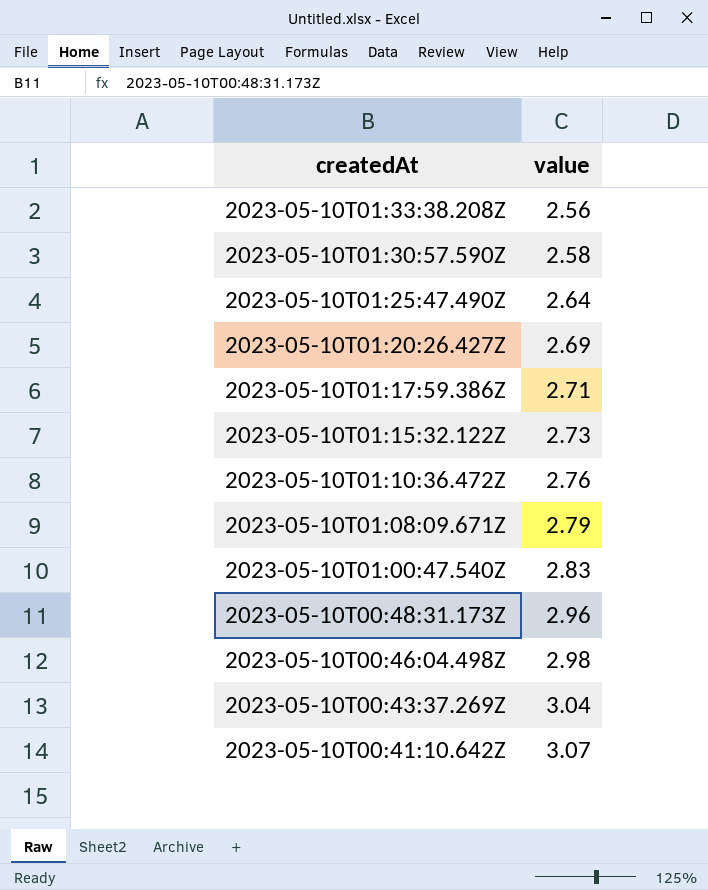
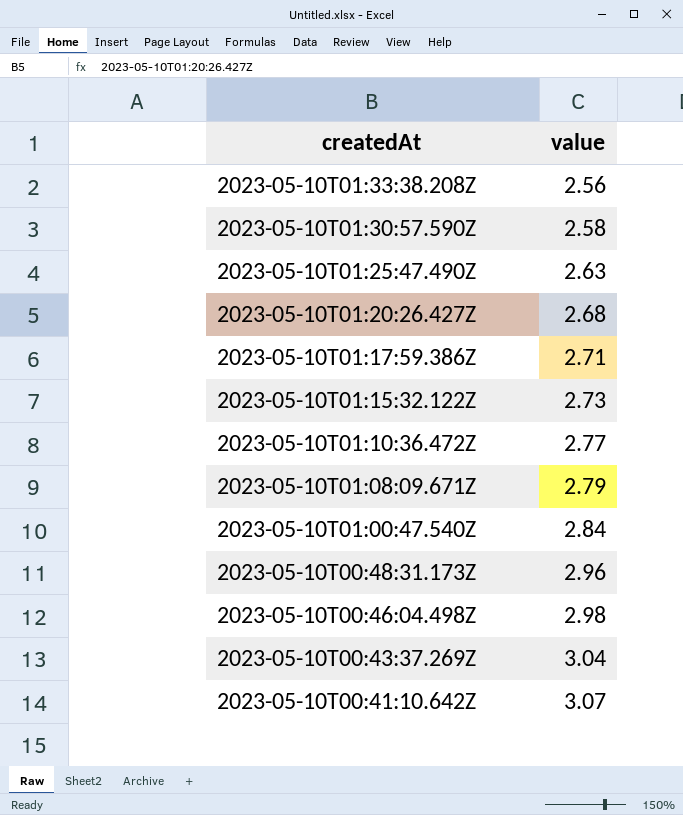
2023-05-10T01:25:47.490Z | value: 2.64 -> 2.63
2023-05-10T01:20:26.427Z | value: 2.69 -> 2.68
2023-05-10T01:10:36.472Z | value: 2.76 -> 2.77
2023-05-10T01:00:47.540Z | value: 2.83 -> 2.84

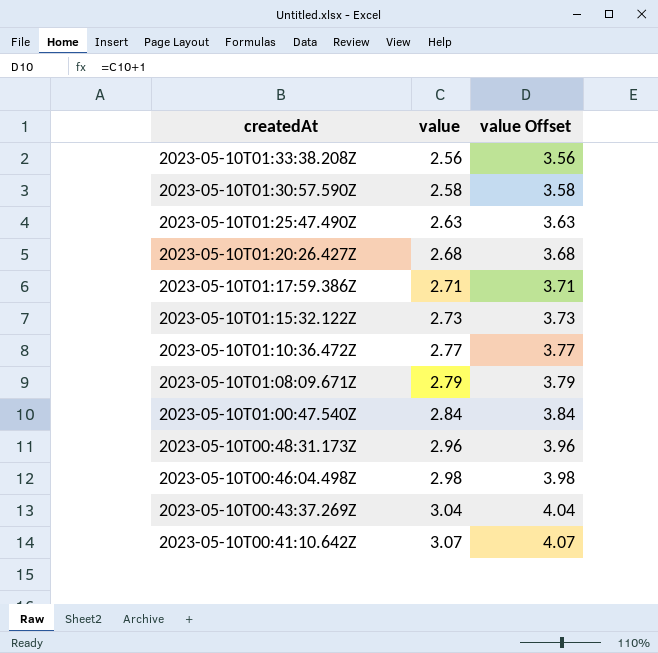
column value Offset | formula: none -> [value] + 1

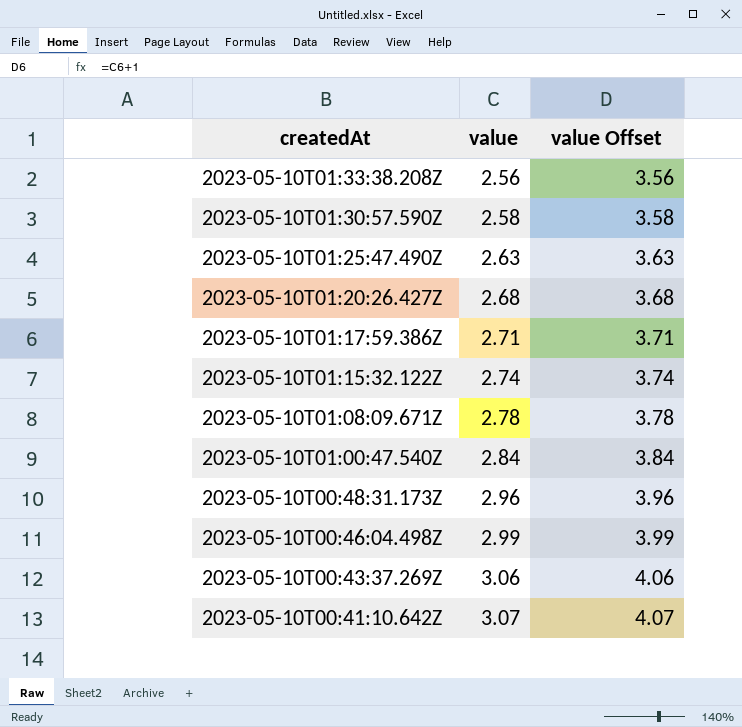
row 2023-05-10T01:10:36.472Z: 2.77 | 3.77 -> none
2023-05-10T01:15:32.122Z | value: 2.73 -> 2.74
2023-05-10T01:15:32.122Z | value Offset: 3.73 -> 3.74
2023-05-10T01:08:09.671Z | value: 2.79 -> 2.78
2023-05-10T01:08:09.671Z | value Offset: 3.79 -> 3.78
2023-05-10T00:46:04.498Z | value: 2.98 -> 2.99
2023-05-10T00:46:04.498Z | value Offset: 3.98 -> 3.99
2023-05-10T00:43:37.269Z | value: 3.04 -> 3.06
2023-05-10T00:43:37.269Z | value Offset: 4.04 -> 4.06

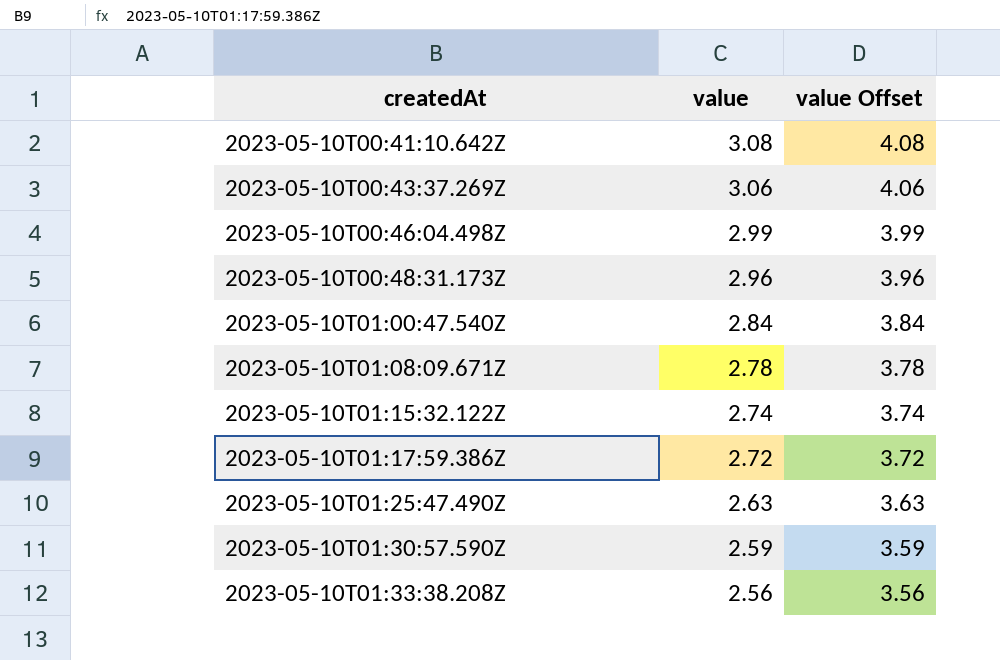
row order: createdAt descending -> createdAt ascending
row 2023-05-10T01:20:26.427Z: 2.68 | 3.68 -> none
2023-05-10T00:41:10.642Z | value: 3.07 -> 3.08
2023-05-10T00:41:10.642Z | value Offset: 4.07 -> 4.08
2023-05-10T01:17:59.386Z | value: 2.71 -> 2.72
2023-05-10T01:17:59.386Z | value Offset: 3.71 -> 3.72
2023-05-10T01:30:57.590Z | value: 2.58 -> 2.59
2023-05-10T01:30:57.590Z | value Offset: 3.58 -> 3.59

